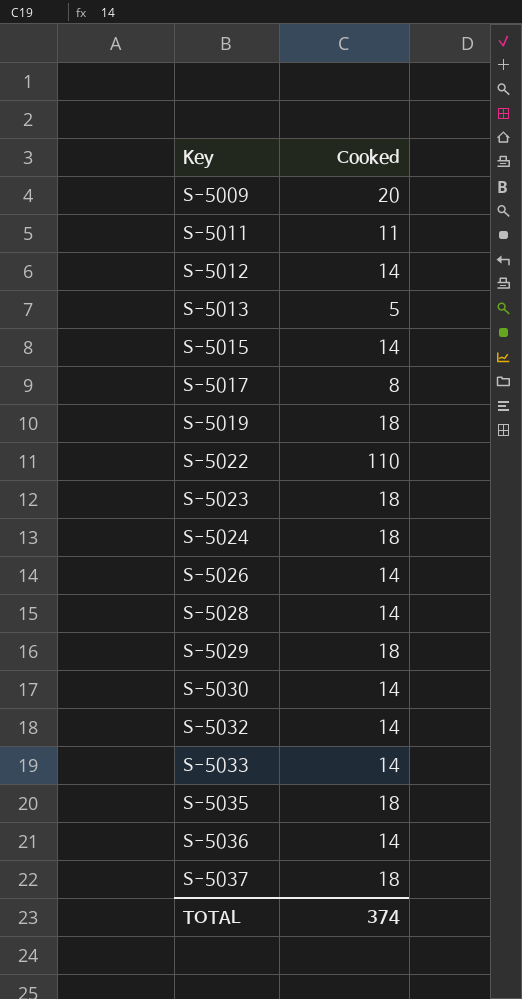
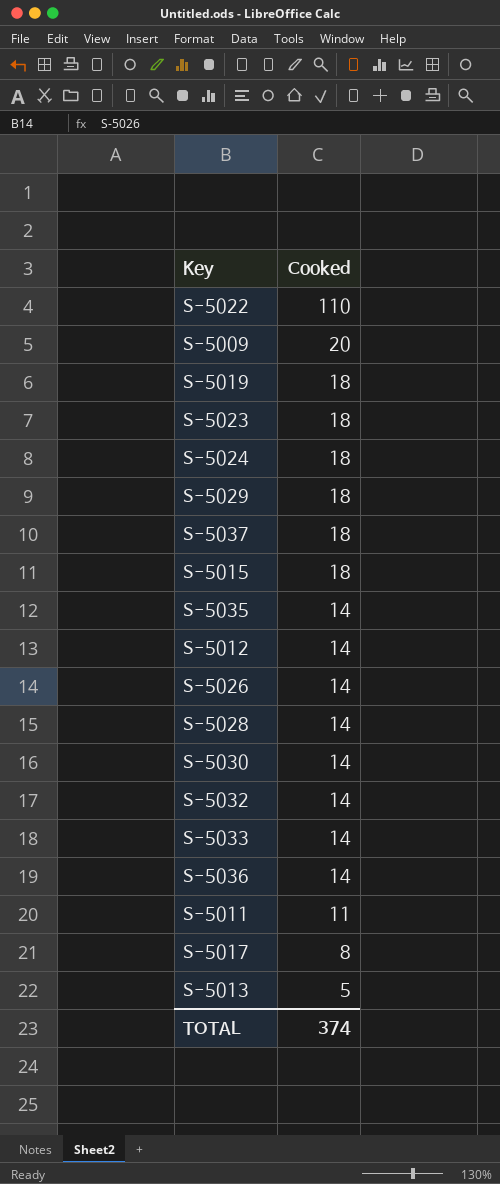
row order: Key ascending -> Cooked descending
S-5015 | Cooked: 14 -> 18
S-5035 | Cooked: 18 -> 14

